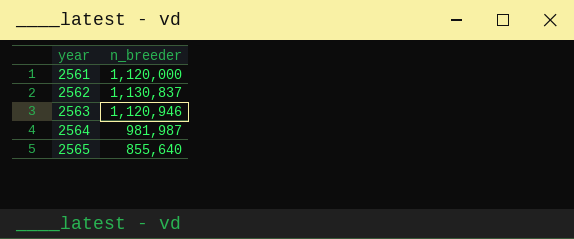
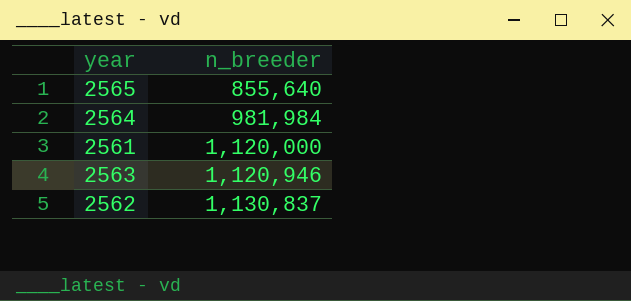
row order: year ascending -> n_breeder ascending
2564 | n_breeder: 981,987 -> 981,984

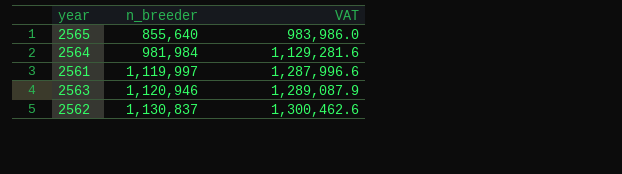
column VAT | formula: none -> [n_breeder] * 1.15
2561 | n_breeder: 1,120,000 -> 1,119,997

